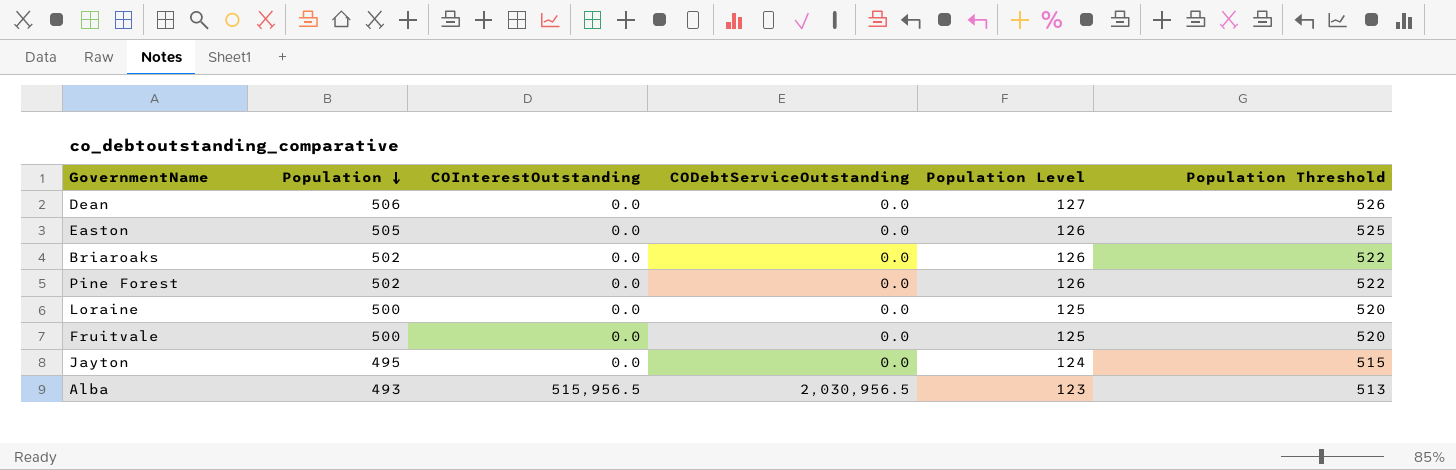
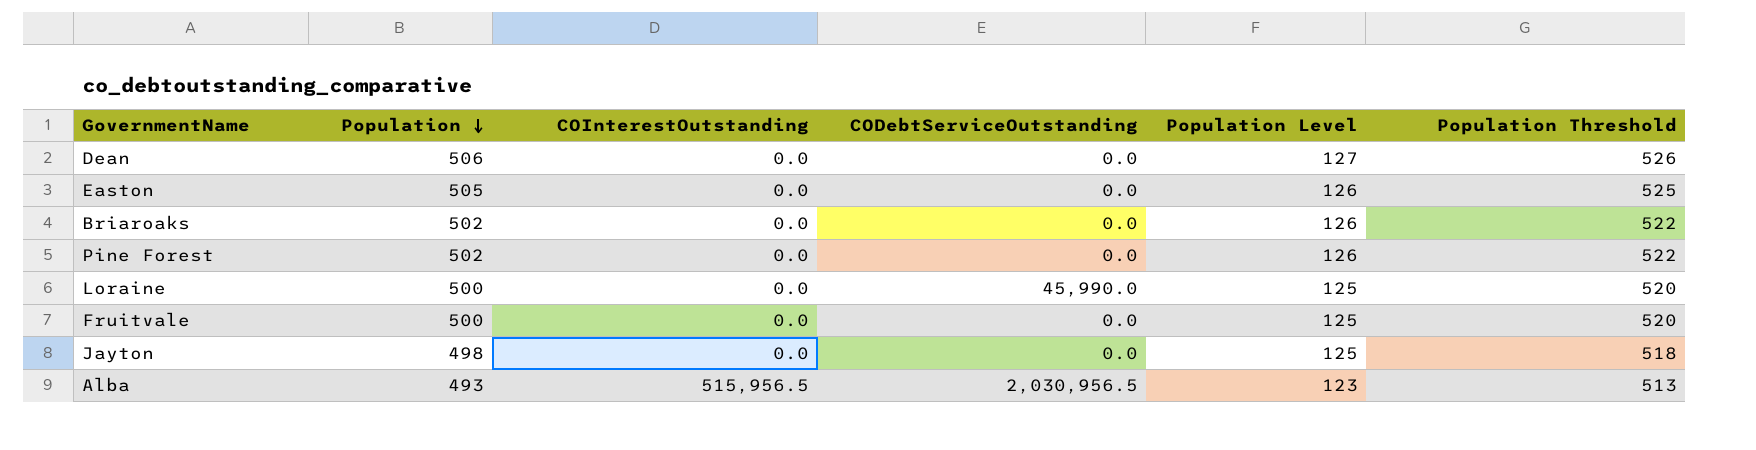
Loraine | CODebtServiceOutstanding: 0.0 -> 45,990.0
Jayton | Population: 495 -> 498
Jayton | Population Level: 124 -> 125
Jayton | Population Threshold: 515 -> 518

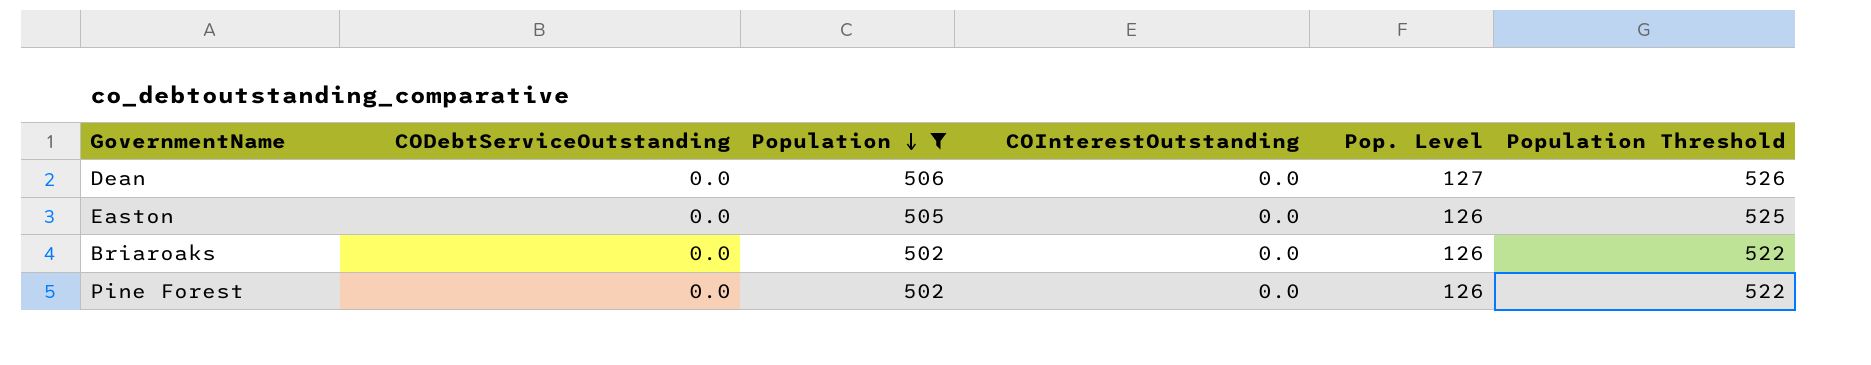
filter: none -> Population >= 502
column CODebtServiceOutstanding | position: 4 -> 2
column name: Population Level -> Pop. Level

